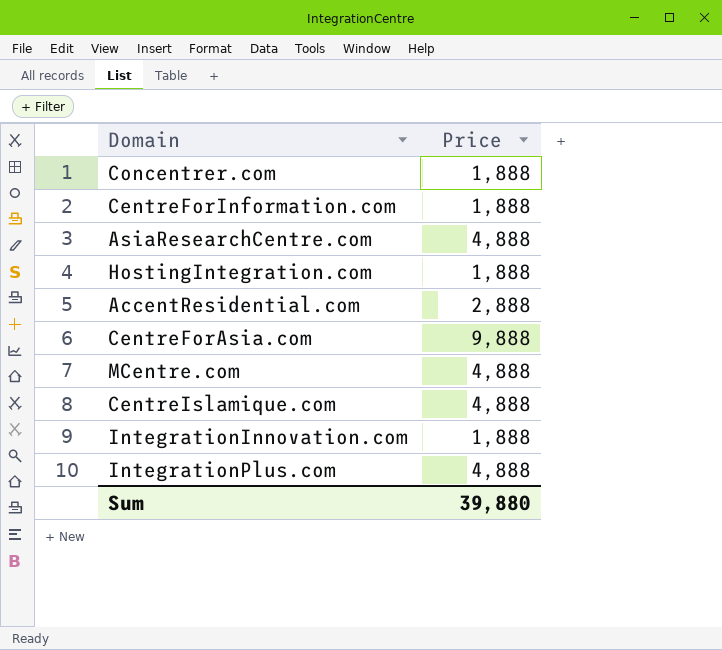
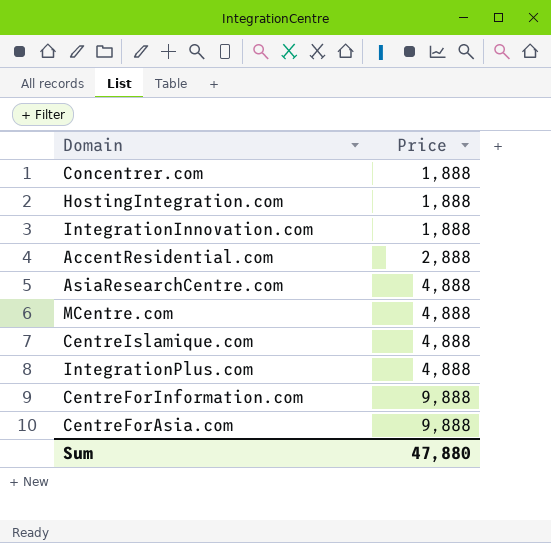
row order: none -> Price ascending
CentreForInformation.com | Price: 1,888 -> 9,888
Sum | Price: 39,880 -> 47,880

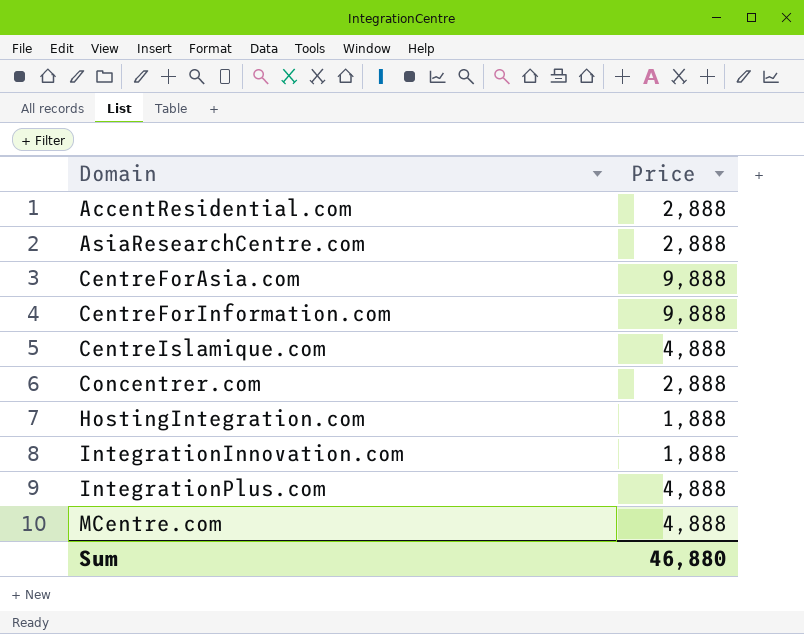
row order: Price ascending -> Domain ascending
AsiaResearchCentre.com | Price: 4,888 -> 2,888
Concentrer.com | Price: 1,888 -> 2,888
Sum | Price: 47,880 -> 46,880

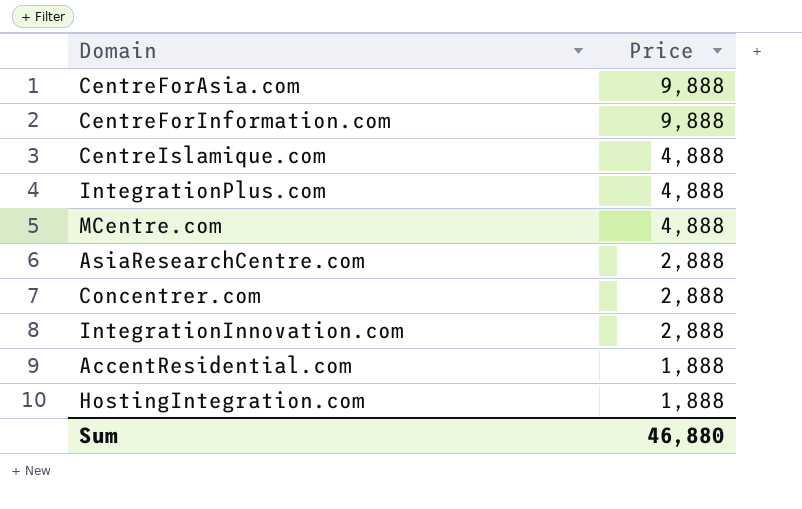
row order: Domain ascending -> Price descending
IntegrationInnovation.com | Price: 1,888 -> 2,888
AccentResidential.com | Price: 2,888 -> 1,888

